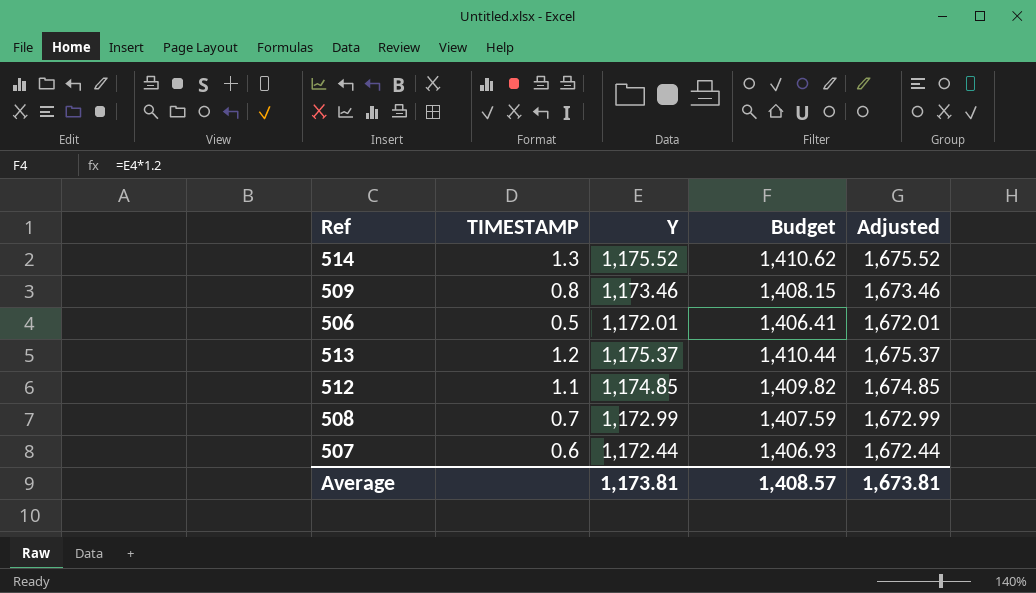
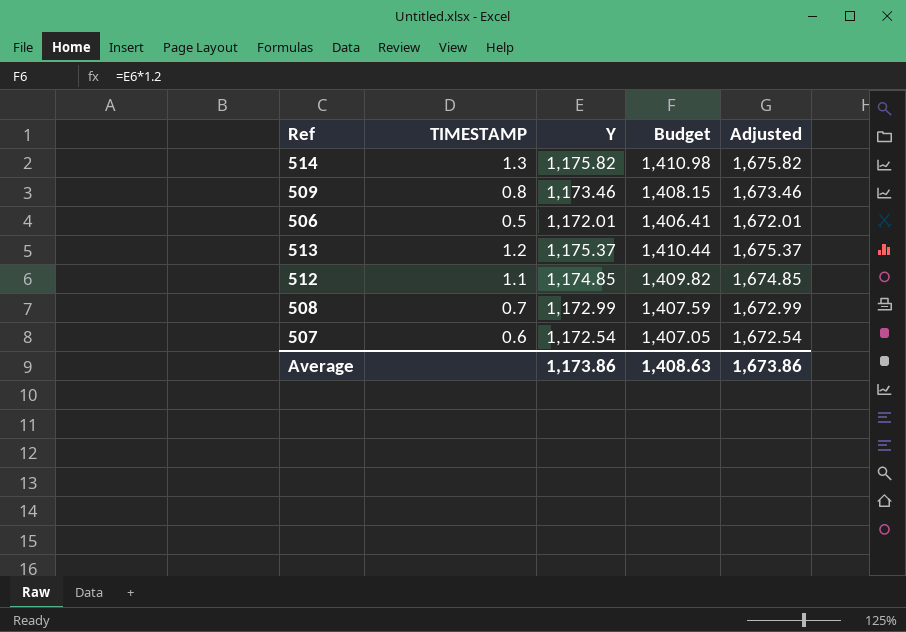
514 | Y: 1,175.52 -> 1,175.82
514 | Budget: 1,410.62 -> 1,410.98
514 | Adjusted: 1,675.52 -> 1,675.82
507 | Y: 1,172.44 -> 1,172.54
507 | Budget: 1,406.93 -> 1,407.05
507 | Adjusted: 1,672.44 -> 1,672.54
Average | Y: 1,173.81 -> 1,173.86
Average | Budget: 1,408.57 -> 1,408.63
Average | Adjusted: 1,673.81 -> 1,673.86

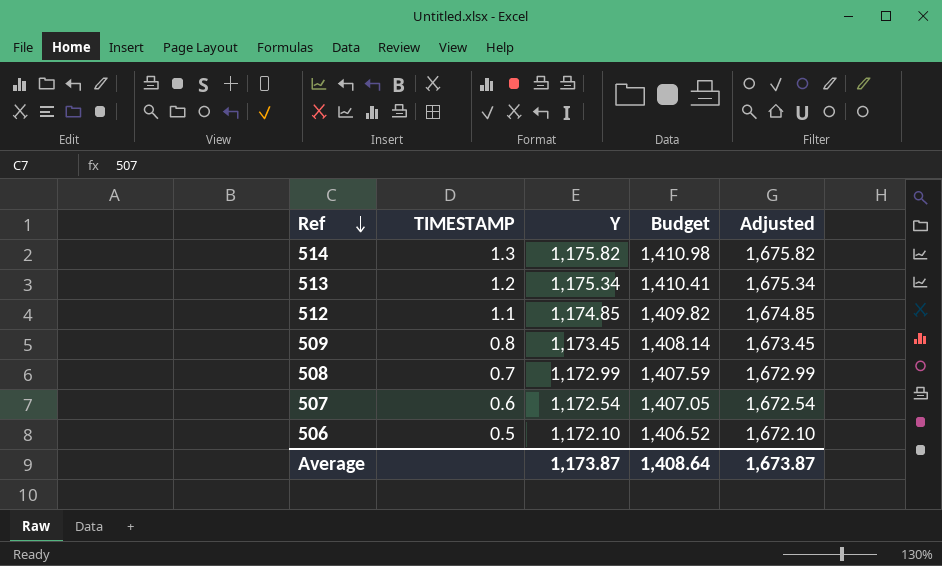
row order: none -> Ref descending
513 | Y: 1,175.37 -> 1,175.34
513 | Budget: 1,410.44 -> 1,410.41
513 | Adjusted: 1,675.37 -> 1,675.34
509 | Y: 1,173.46 -> 1,173.45
509 | Budget: 1,408.15 -> 1,408.14
509 | Adjusted: 1,673.46 -> 1,673.45
506 | Y: 1,172.01 -> 1,172.10
506 | Budget: 1,406.41 -> 1,406.52
506 | Adjusted: 1,672.01 -> 1,672.10
Average | Y: 1,173.86 -> 1,173.87
Average | Budget: 1,408.63 -> 1,408.64
Average | Adjusted: 1,673.86 -> 1,673.87

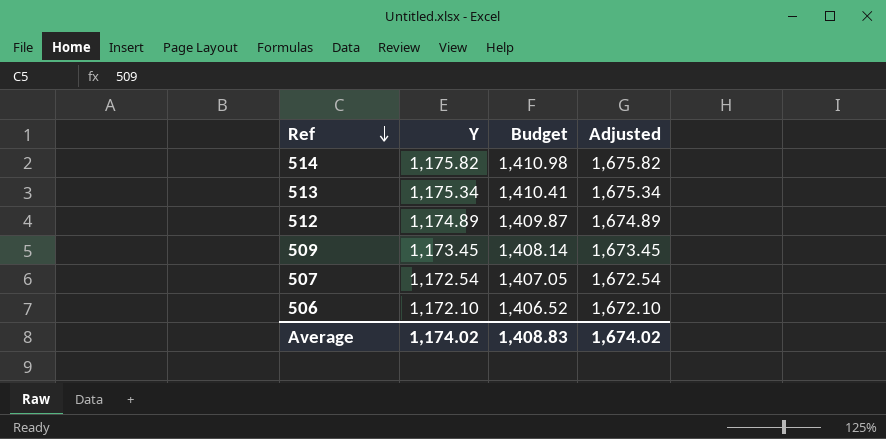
column TIMESTAMP | position: 2 -> none
row 508: 0.7 | 1,172.99 | 1,407.59 | 1,672.99 -> none
512 | Y: 1,174.85 -> 1,174.89
512 | Budget: 1,409.82 -> 1,409.87
512 | Adjusted: 1,674.85 -> 1,674.89
Average | Y: 1,173.87 -> 1,174.02
Average | Budget: 1,408.64 -> 1,408.83
Average | Adjusted: 1,673.87 -> 1,674.02

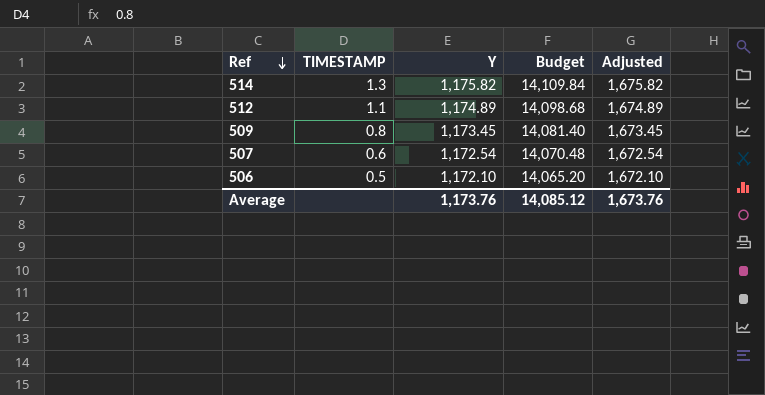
column TIMESTAMP | position: none -> 2
column Budget | formula: [Y] * 1.2 -> [Y] * 12
row 513: 1,175.34 | 1,410.41 | 1,675.34 -> none
Average | Y: 1,174.02 -> 1,173.76
Average | Budget: 1,408.83 -> 14,085.12
Average | Adjusted: 1,674.02 -> 1,673.76

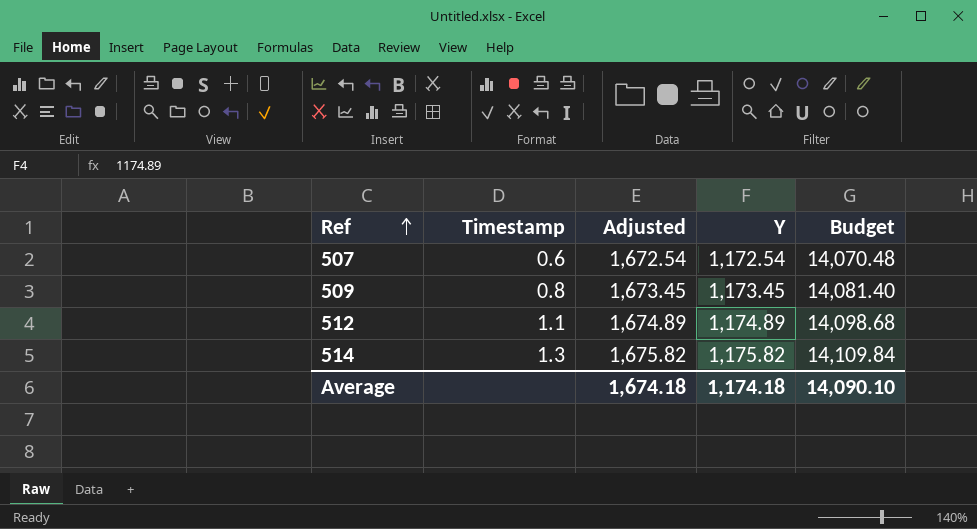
row order: Ref descending -> Ref ascending
column name: TIMESTAMP -> Timestamp
column Adjusted | position: 5 -> 3
row 506: 0.5 | 1,172.10 | 14,065.20 | 1,672.10 -> none
Average | Adjusted: 1,673.76 -> 1,674.18
Average | Y: 1,173.76 -> 1,174.18
Average | Budget: 14,085.12 -> 14,090.10

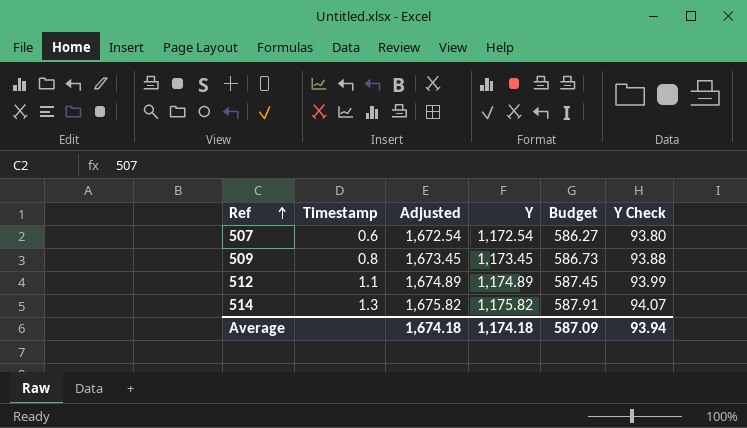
column Budget | formula: [Y] * 12 -> [Y] * 0.5
column Y Check | formula: none -> [Y] * 0.08
Average | Budget: 14,090.10 -> 587.09

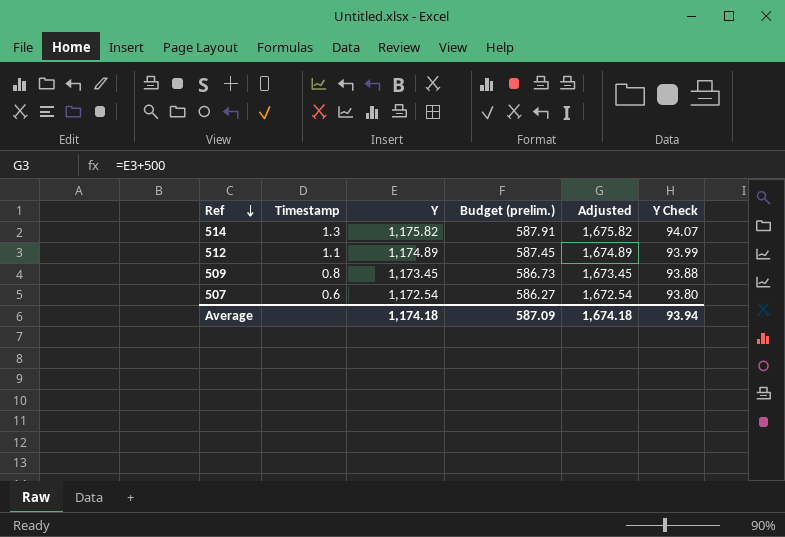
row order: Ref ascending -> Ref descending
column name: Budget -> Budget (prelim.)
column Adjusted | position: 3 -> 5

